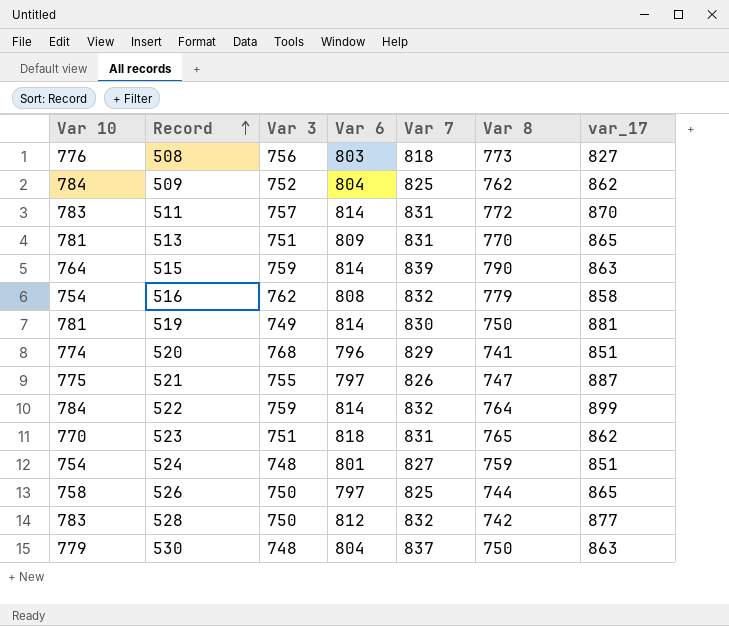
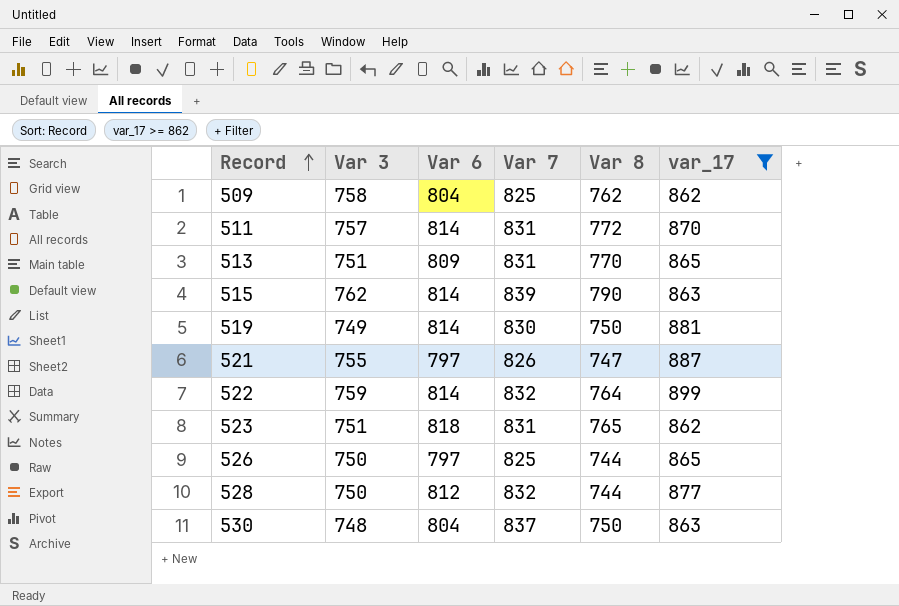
filter: none -> var_17 >= 862
column Var 10 | position: 1 -> none
509 | Var 3: 752 -> 758
515 | Var 3: 759 -> 762
528 | Var 8: 742 -> 744

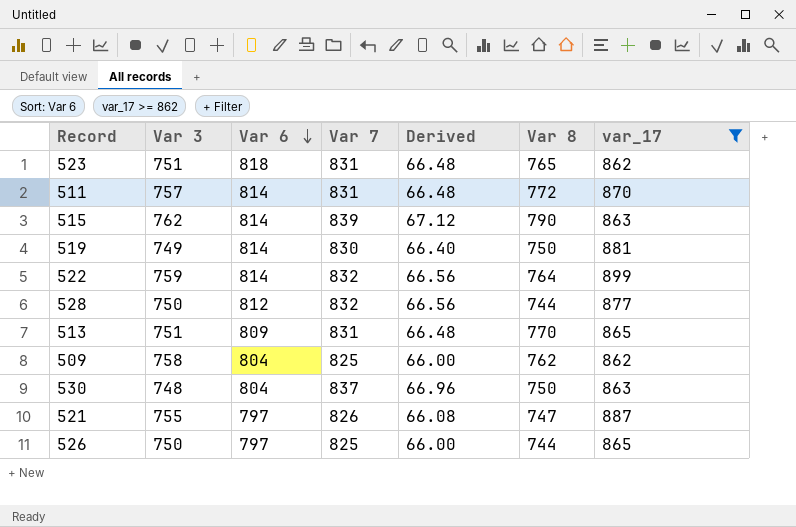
row order: Record ascending -> Var 6 descending
column Derived | formula: none -> [Var 7] * 0.08

